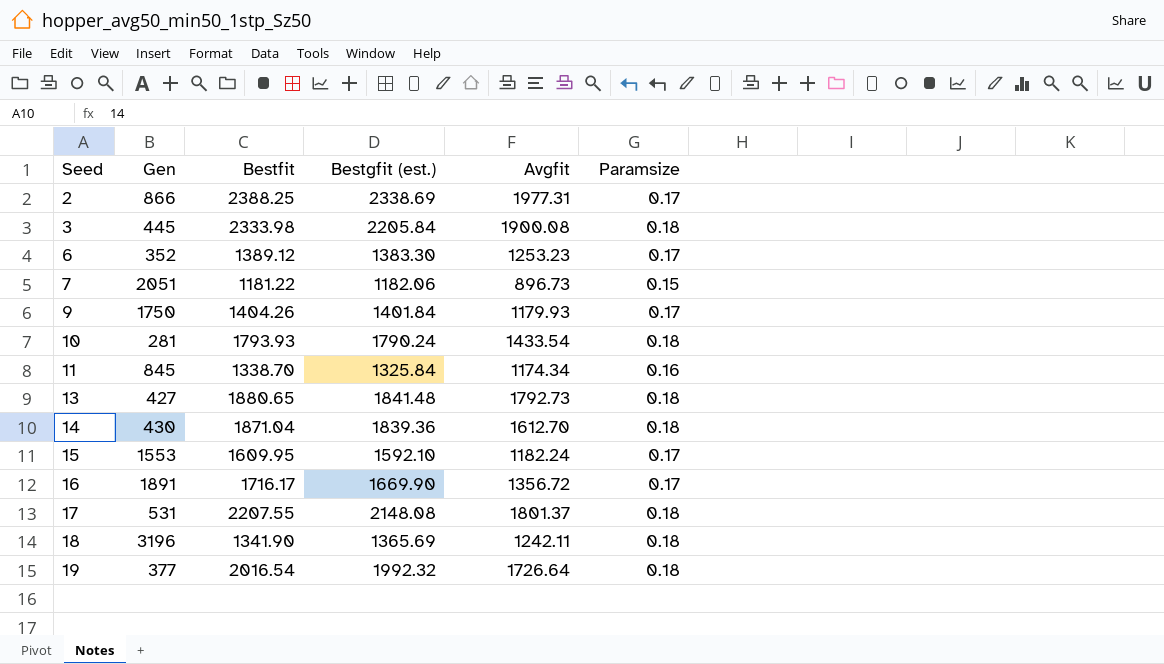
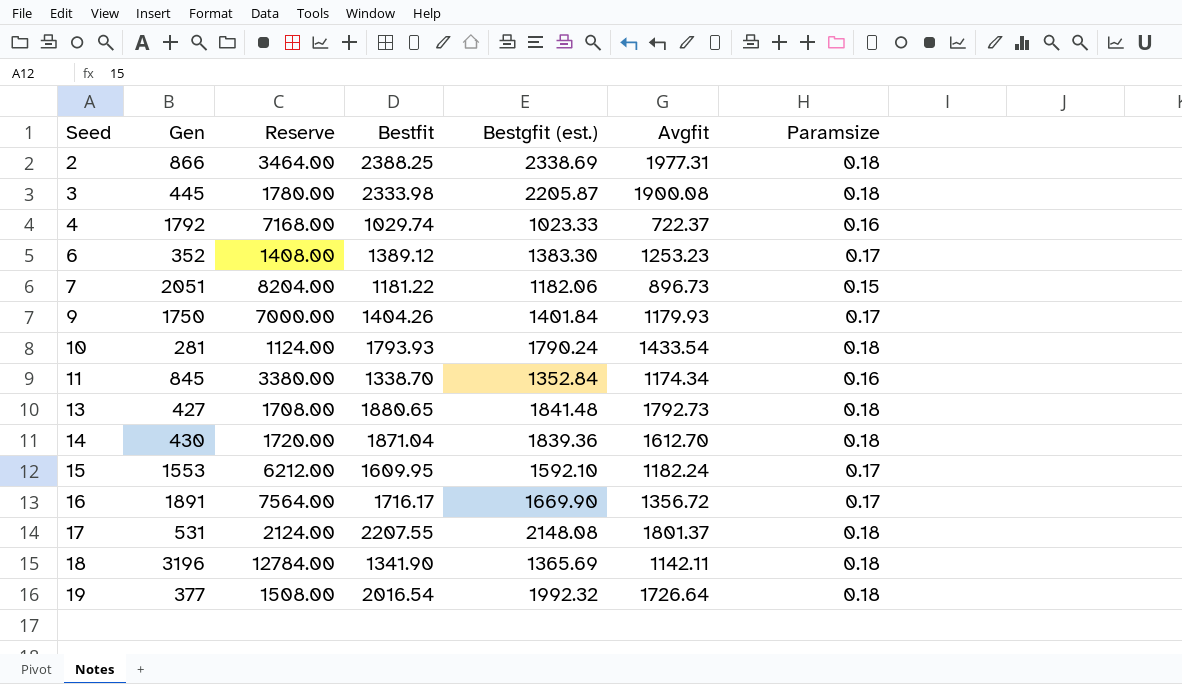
column Reserve | formula: none -> [Gen] * 4
2 | Paramsize: 0.17 -> 0.18
3 | Bestgfit (est.): 2205.84 -> 2205.87
row 4: none -> 1792 | 7168.00 | 1029.74 | 1023.33 | 722.37 | 0.16
11 | Bestgfit (est.): 1325.84 -> 1352.84
18 | Avgfit: 1242.11 -> 1142.11

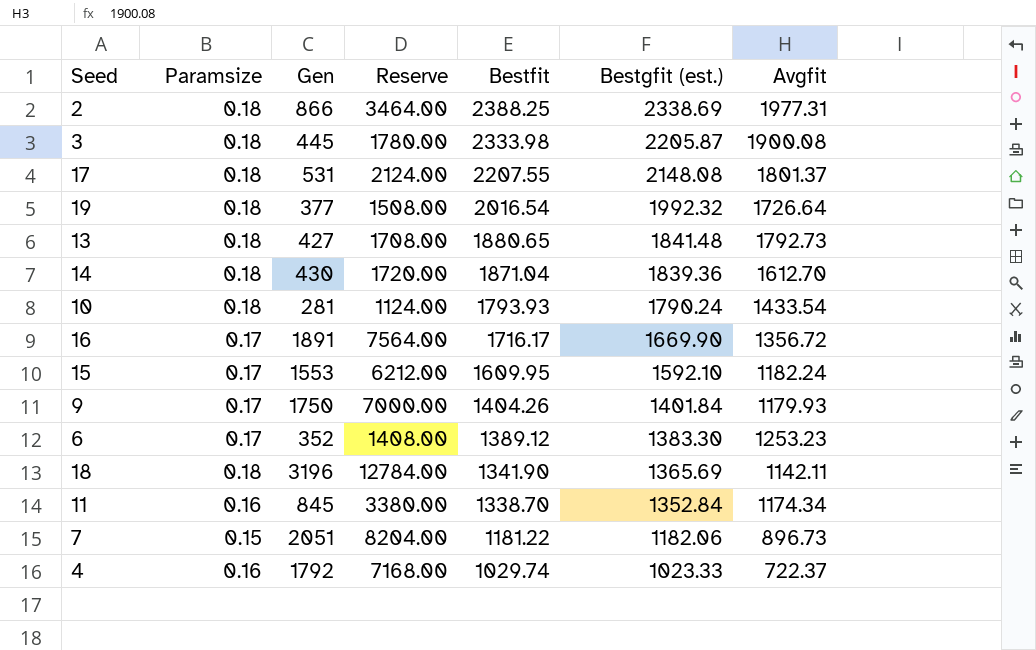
row order: Seed ascending -> Bestfit descending
column Paramsize | position: 7 -> 2

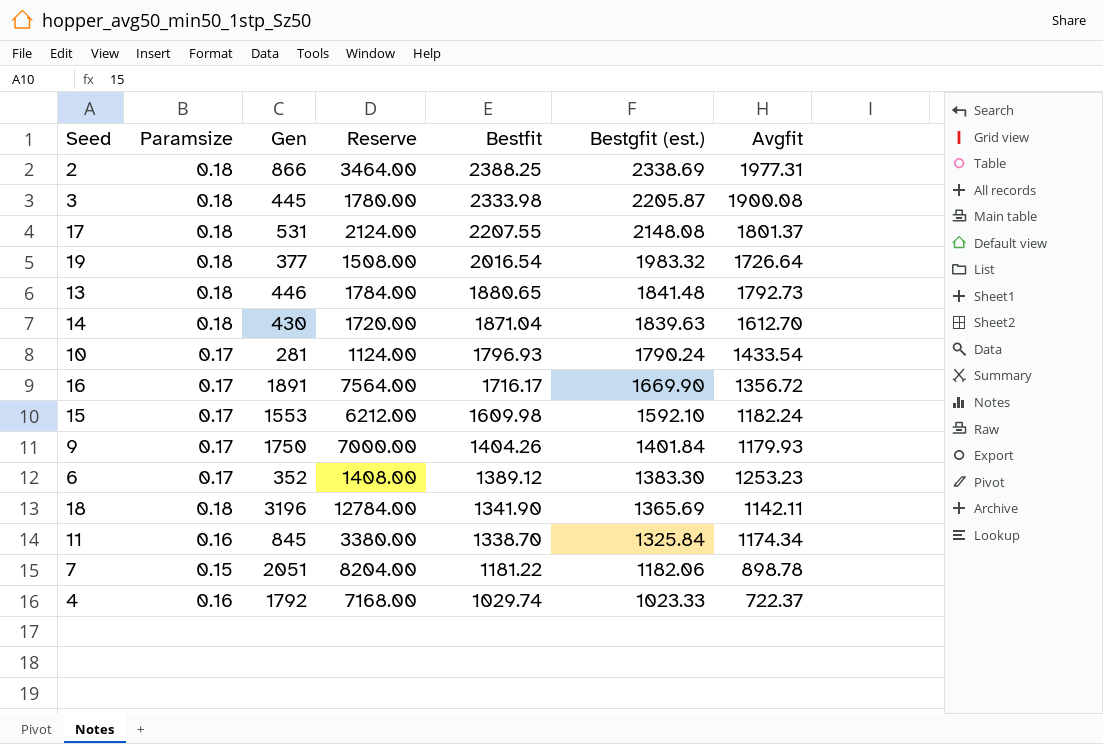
19 | Bestgfit (est.): 1992.32 -> 1983.32
13 | Gen: 427 -> 446
13 | Reserve: 1708.00 -> 1784.00
14 | Bestgfit (est.): 1839.36 -> 1839.63
10 | Paramsize: 0.18 -> 0.17
10 | Bestfit: 1793.93 -> 1796.93
15 | Bestfit: 1609.95 -> 1609.98
11 | Bestgfit (est.): 1352.84 -> 1325.84
7 | Avgfit: 896.73 -> 898.78

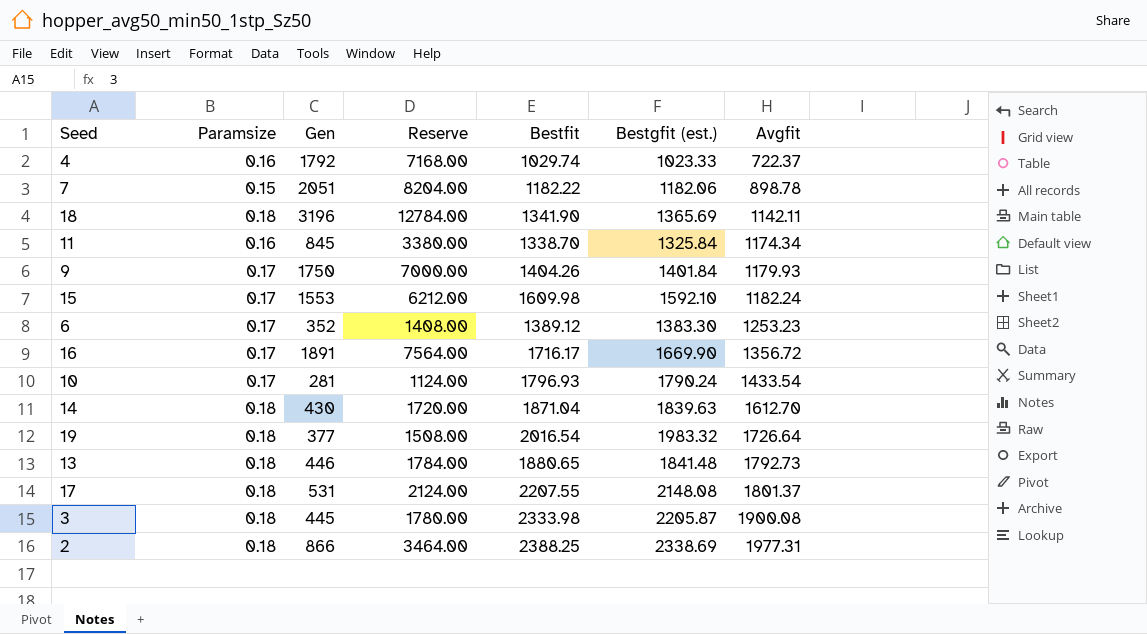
row order: Bestfit descending -> Avgfit ascending
7 | Bestfit: 1181.22 -> 1182.22

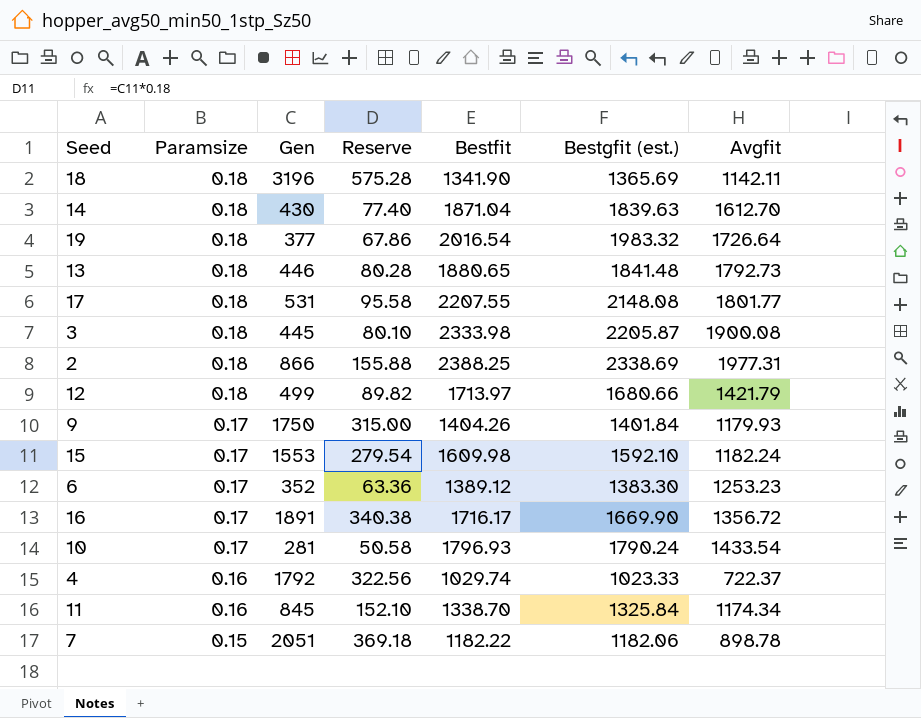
row order: Avgfit ascending -> Paramsize descending
column Reserve | formula: [Gen] * 4 -> [Gen] * 0.18
17 | Avgfit: 1801.37 -> 1801.77
row 12: none -> 0.18 | 499 | 89.82 | 1713.97 | 1680.66 | 1421.79

